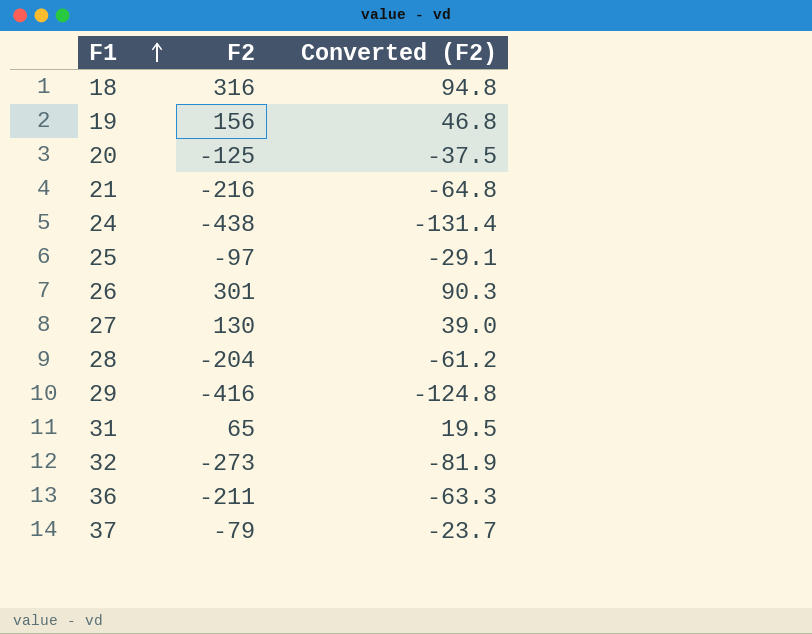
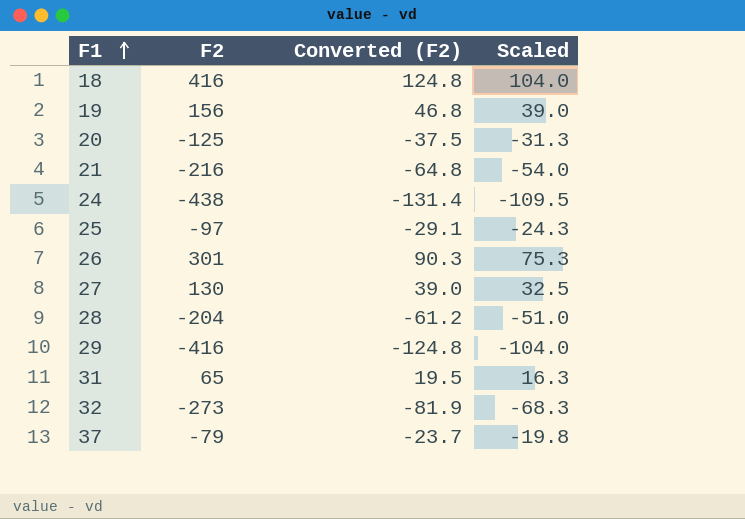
column Scaled | formula: none -> [F2] * 0.25
row 36: -211 | -63.3 -> none
18 | F2: 316 -> 416
18 | Converted (F2): 94.8 -> 124.8

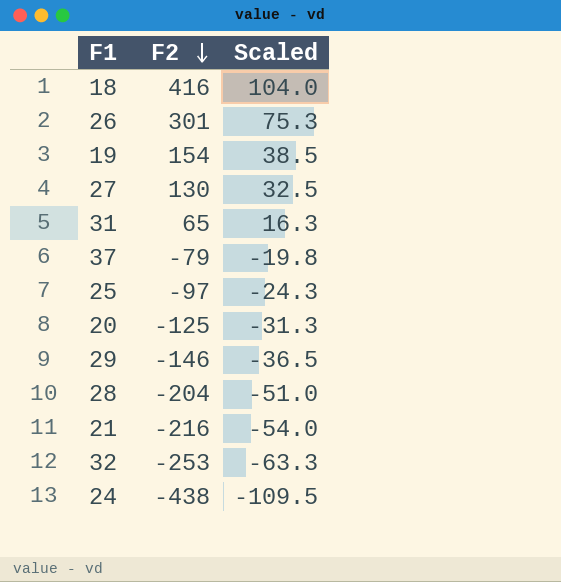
row order: F1 ascending -> F2 descending
column Converted (F2) | formula: [F2] * 0.3 -> none
19 | F2: 156 -> 154
19 | Scaled: 39.0 -> 38.5
29 | F2: -416 -> -146
29 | Scaled: -104.0 -> -36.5
32 | F2: -273 -> -253
32 | Scaled: -68.3 -> -63.3

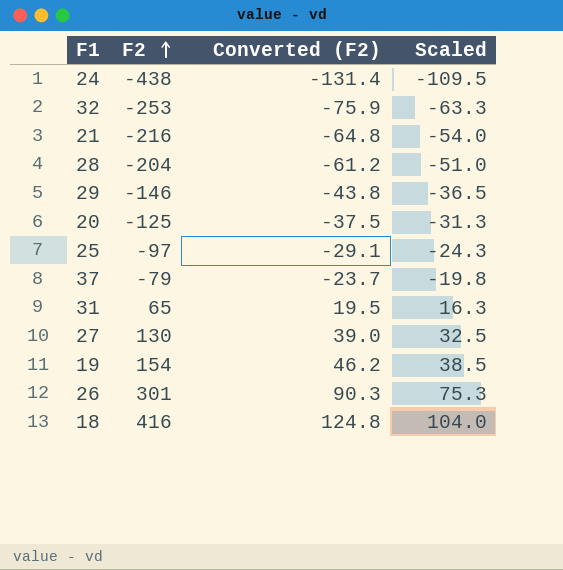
row order: F2 descending -> F2 ascending
column Converted (F2) | formula: none -> [F2] * 0.3

